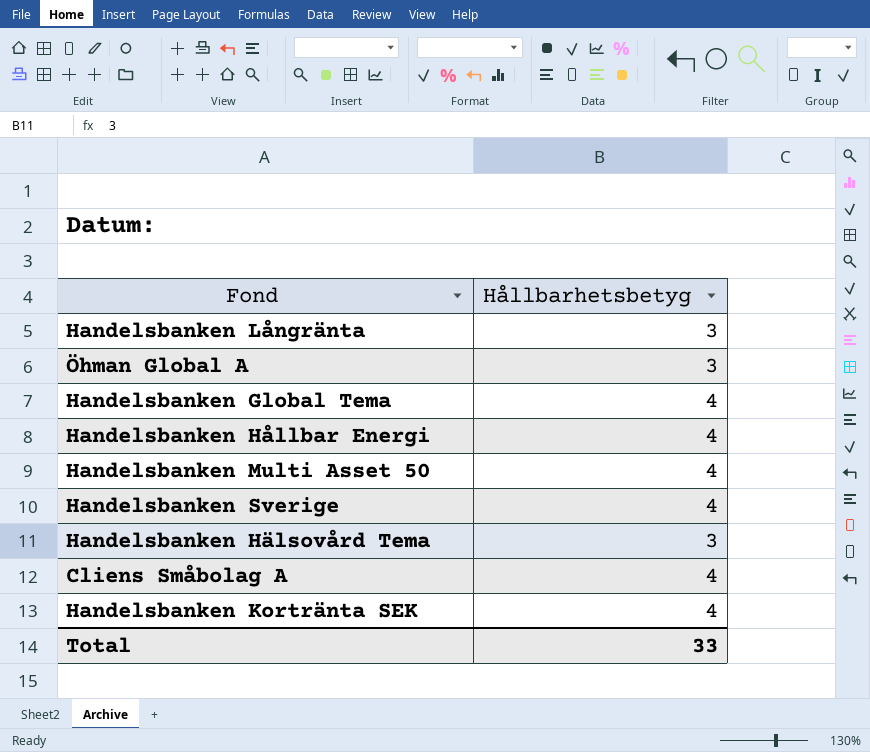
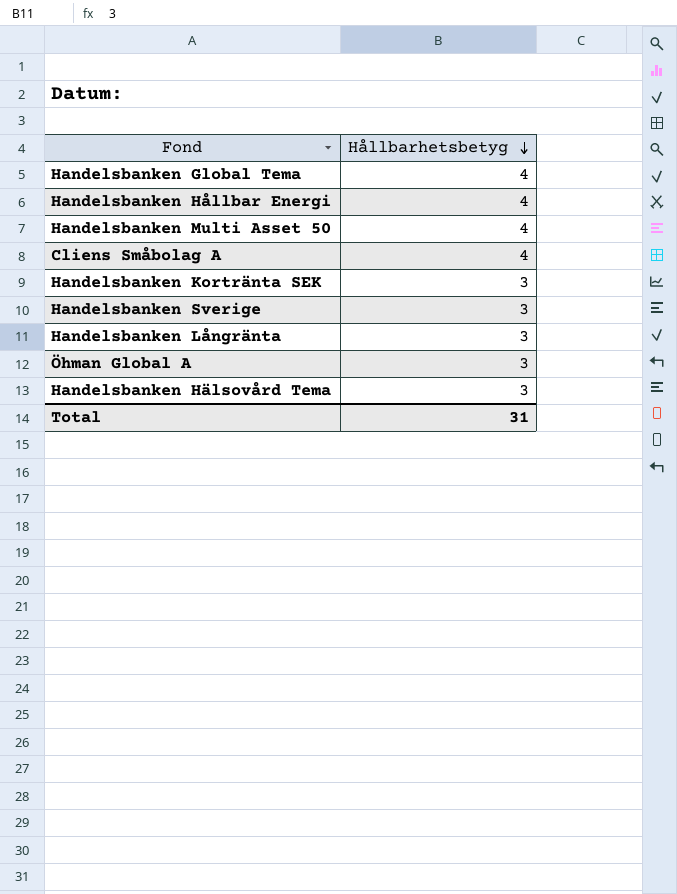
row order: none -> Hållbarhetsbetyg descending
Handelsbanken Kortränta SEK | Hållbarhetsbetyg: 4 -> 3
Handelsbanken Sverige | Hållbarhetsbetyg: 4 -> 3
Total | Hållbarhetsbetyg: 33 -> 31

